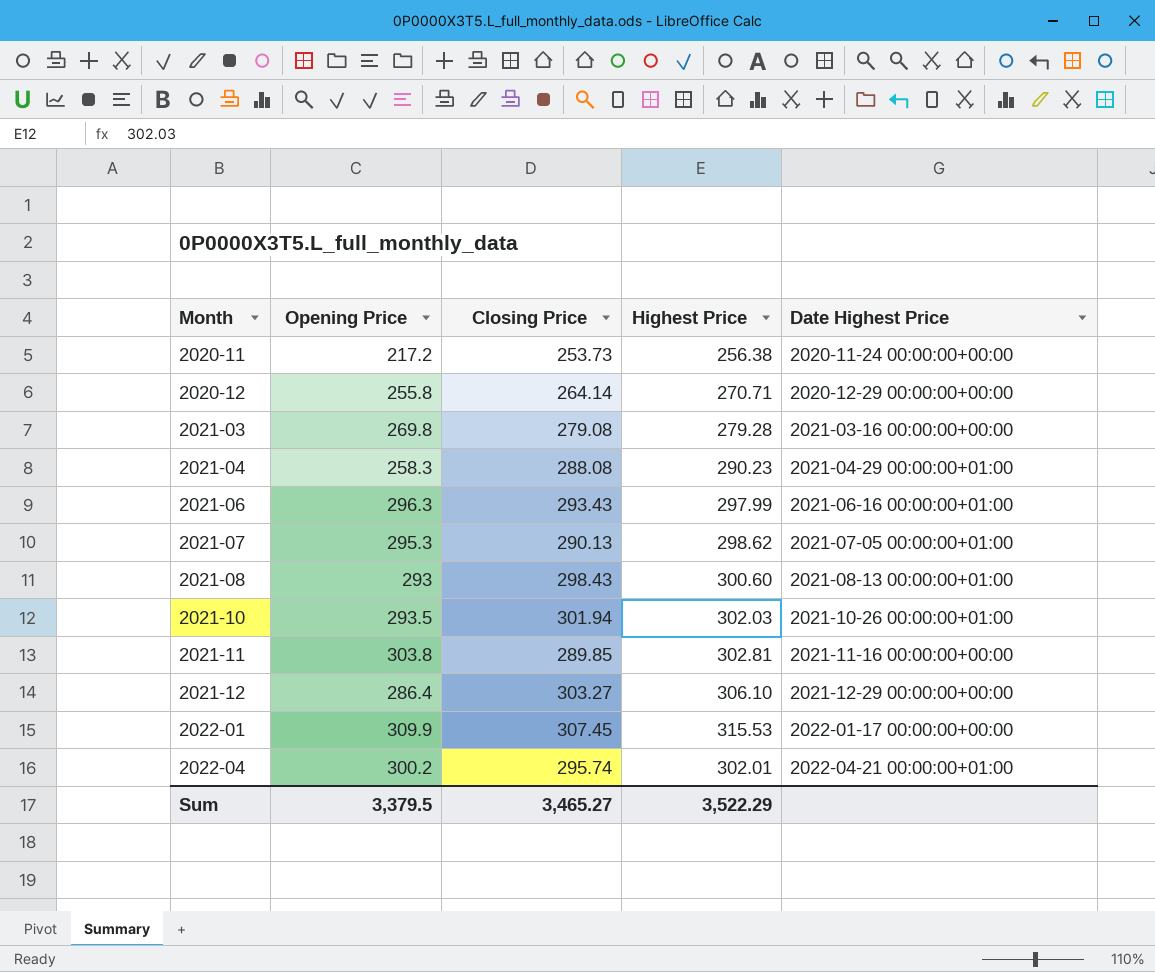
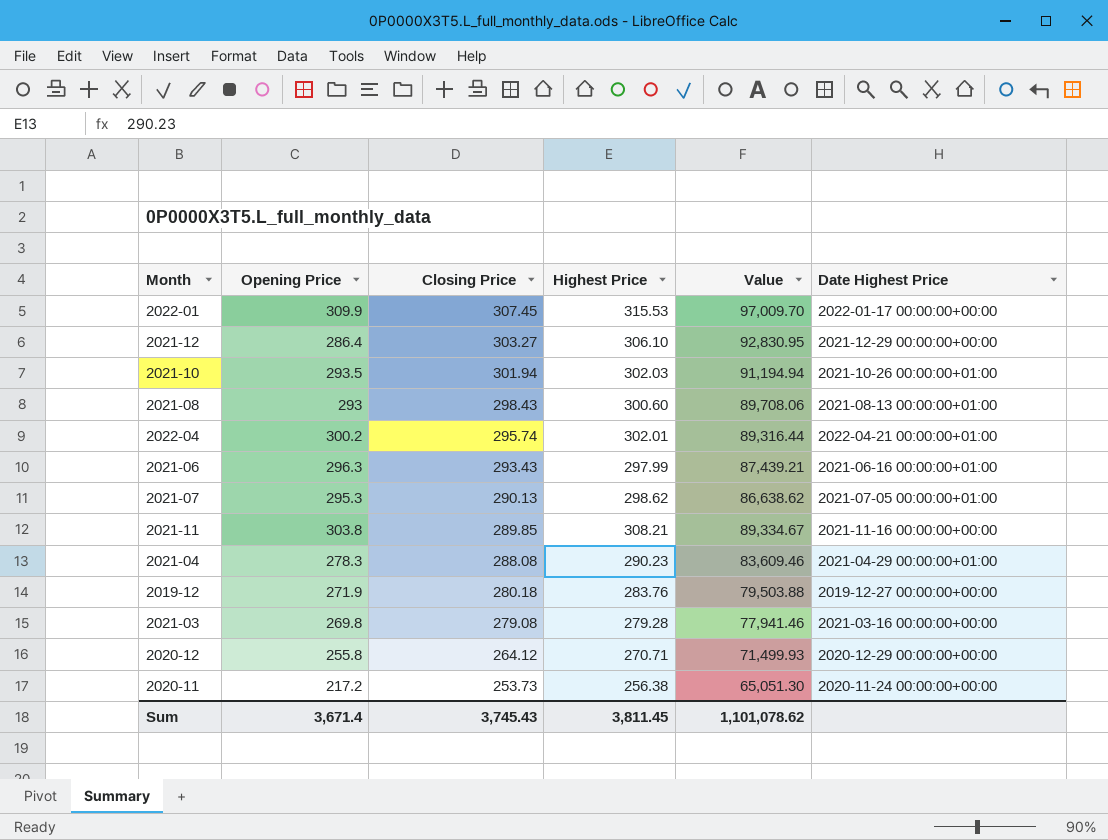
row order: Month ascending -> Closing Price descending
column Value | formula: none -> [Closing Price] * [Highest Price]
2021-11 | Highest Price: 302.81 -> 308.21
2021-04 | Opening Price: 258.3 -> 278.3
row 2019-12: none -> 271.9 | 280.18 | 283.76 | 79,503.88 | 2019-12-27 00:00:00+00:00
2020-12 | Closing Price: 264.14 -> 264.12
Sum | Opening Price: 3,379.5 -> 3,671.4
Sum | Closing Price: 3,465.27 -> 3,745.43
Sum | Highest Price: 3,522.29 -> 3,811.45

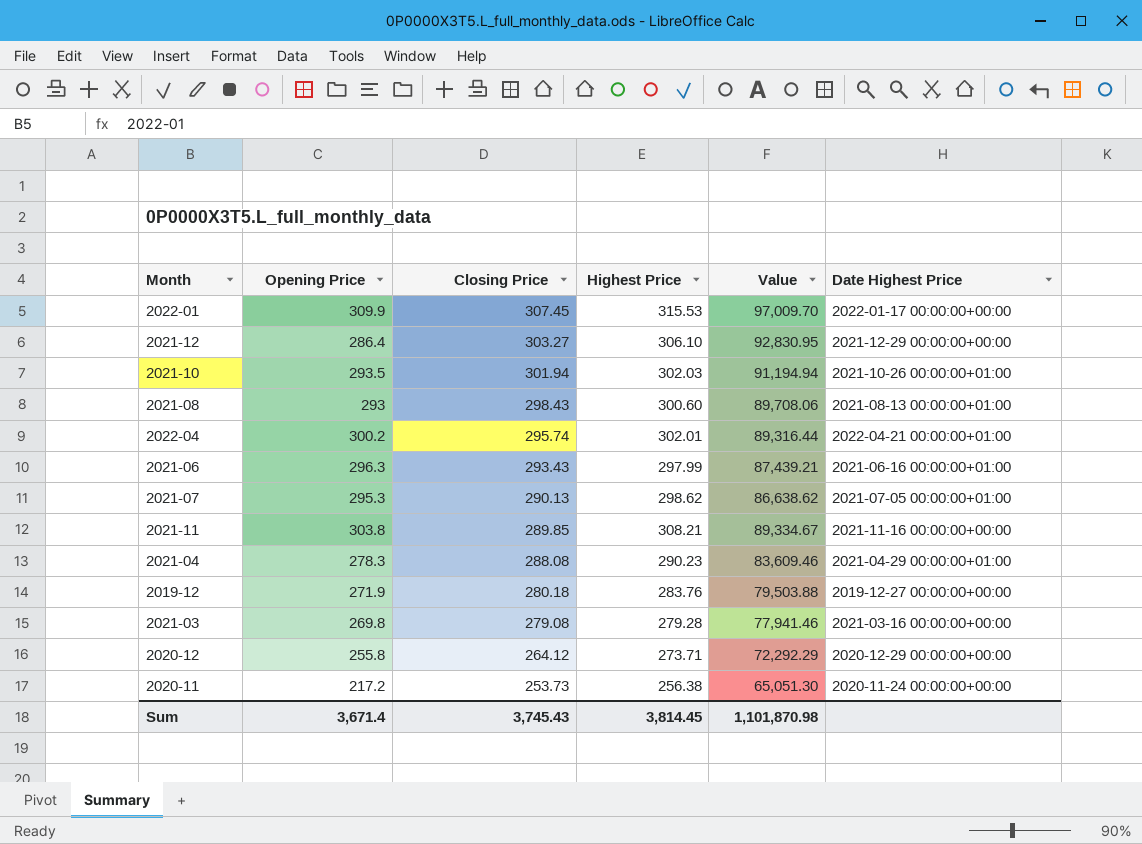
2020-12 | Highest Price: 270.71 -> 273.71
2020-12 | Value: 71,499.93 -> 72,292.29
Sum | Highest Price: 3,811.45 -> 3,814.45
Sum | Value: 1,101,078.62 -> 1,101,870.98

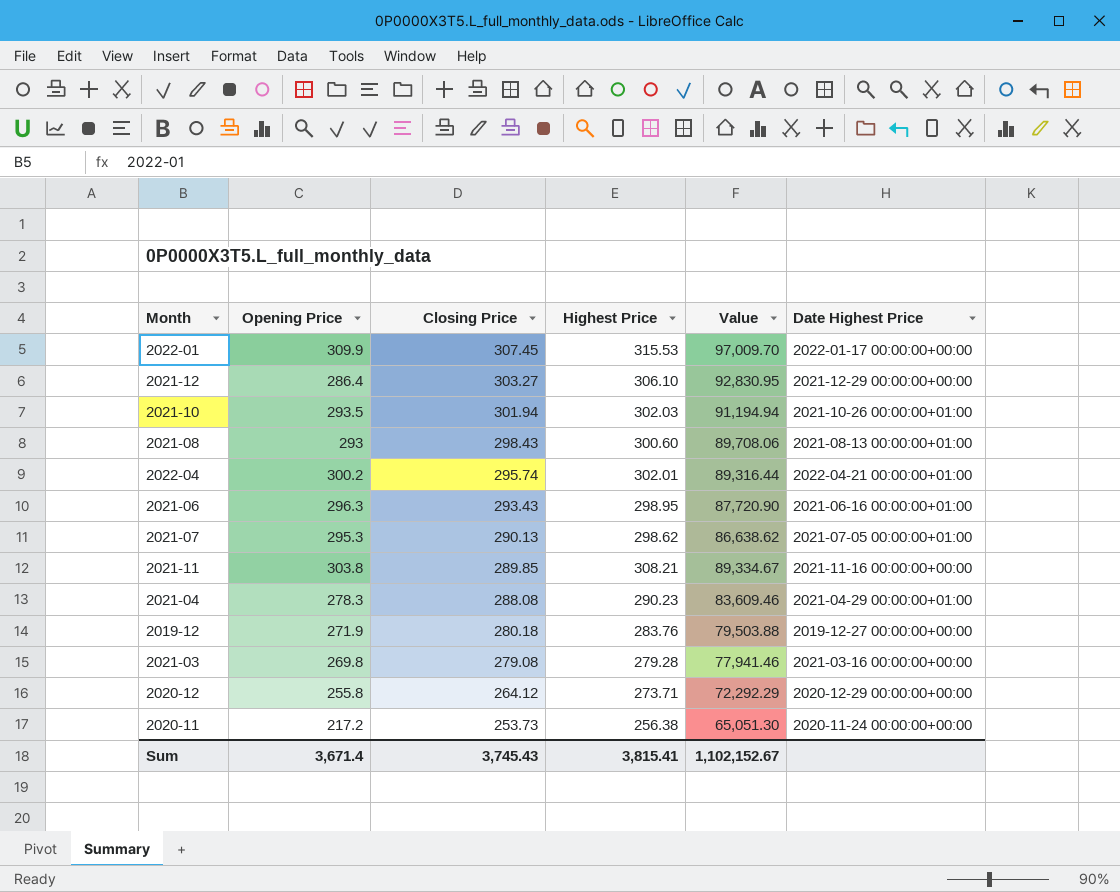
2021-06 | Highest Price: 297.99 -> 298.95
2021-06 | Value: 87,439.21 -> 87,720.90
Sum | Highest Price: 3,814.45 -> 3,815.41
Sum | Value: 1,101,870.98 -> 1,102,152.67

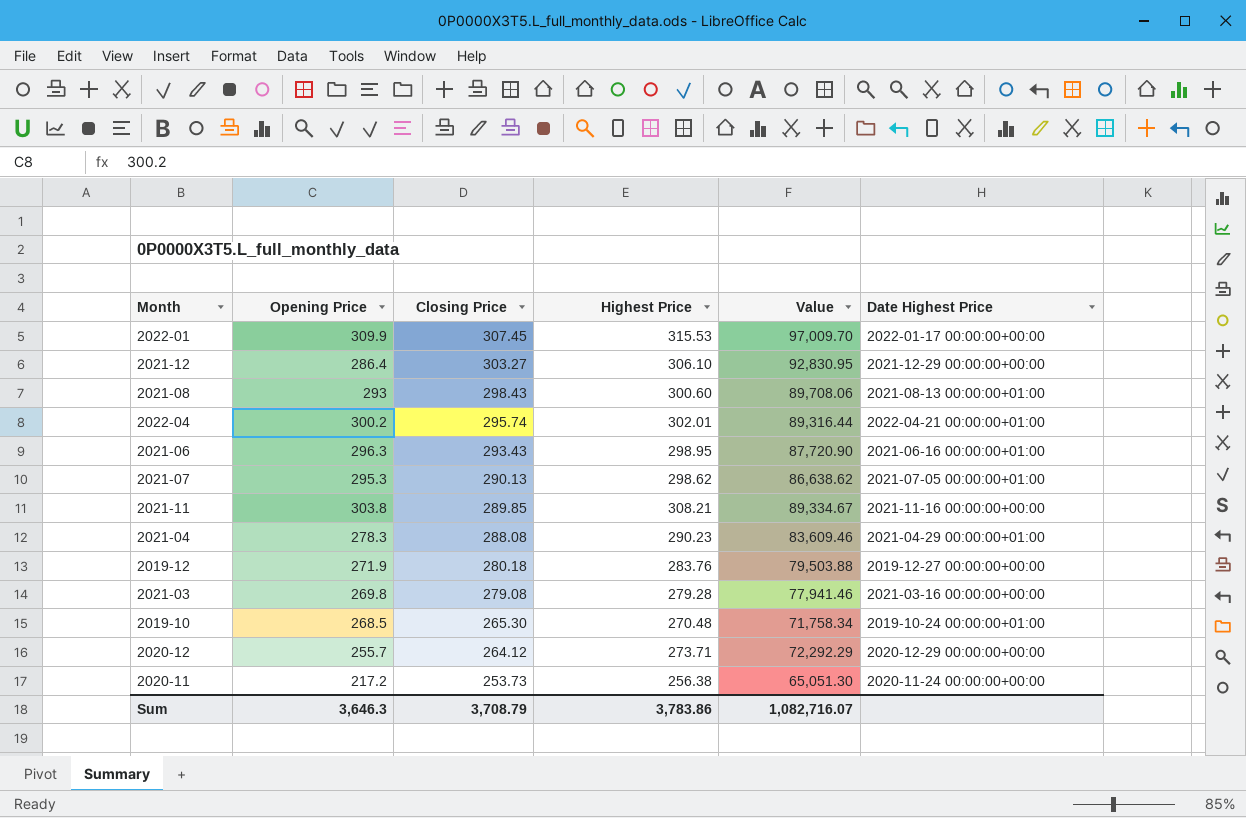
row 2021-10: 293.5 | 301.94 | 302.03 | 91,194.94 | 2021-10-26 00:00:00+01:00 -> none
row 2019-10: none -> 268.5 | 265.30 | 270.48 | 71,758.34 | 2019-10-24 00:00:00+01:00
2020-12 | Opening Price: 255.8 -> 255.7
Sum | Opening Price: 3,671.4 -> 3,646.3
Sum | Closing Price: 3,745.43 -> 3,708.79
Sum | Highest Price: 3,815.41 -> 3,783.86
Sum | Value: 1,102,152.67 -> 1,082,716.07

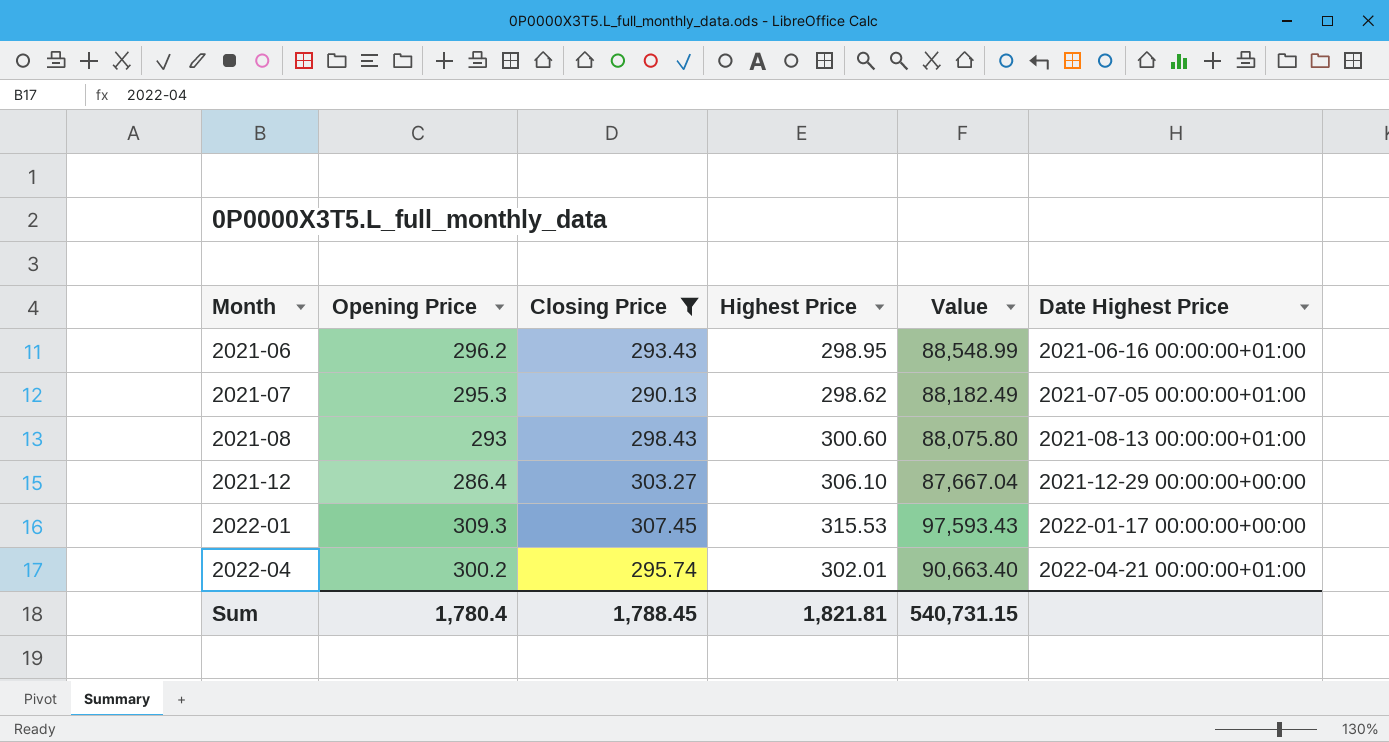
filter: none -> Closing Price >= 290.13
row order: Closing Price descending -> Month ascending
column Value | formula: [Closing Price] * [Highest Price] -> [Opening Price] * [Highest Price]
2021-06 | Opening Price: 296.3 -> 296.2
2022-01 | Opening Price: 309.9 -> 309.3
Sum | Opening Price: 3,646.3 -> 1,780.4
Sum | Closing Price: 3,708.79 -> 1,788.45
Sum | Highest Price: 3,783.86 -> 1,821.81
Sum | Value: 1,082,716.07 -> 540,731.15

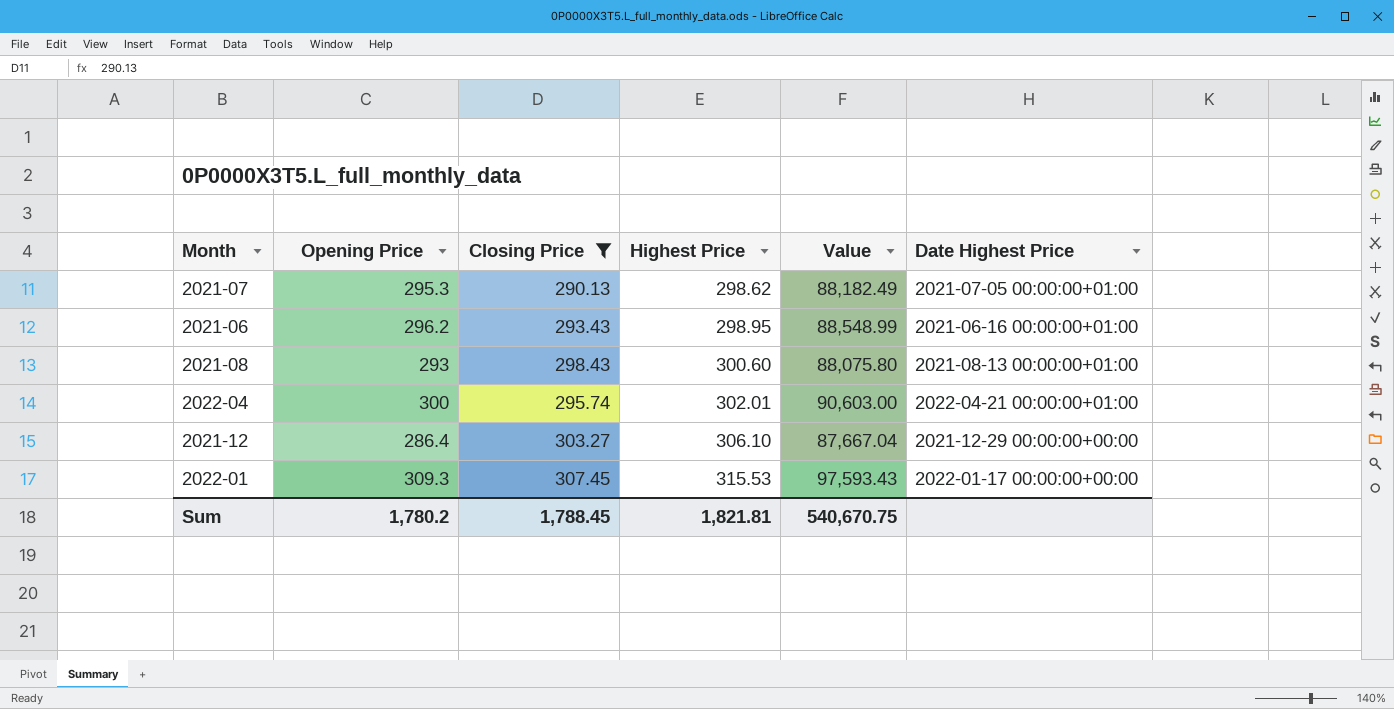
row order: Month ascending -> Highest Price ascending
2022-04 | Opening Price: 300.2 -> 300
2022-04 | Value: 90,663.40 -> 90,603.00
Sum | Opening Price: 1,780.4 -> 1,780.2
Sum | Value: 540,731.15 -> 540,670.75

